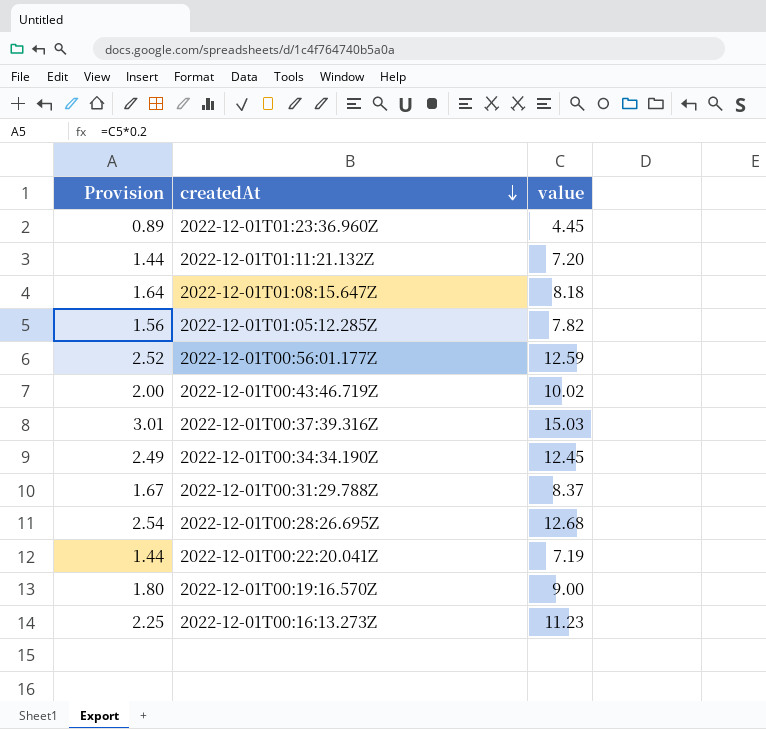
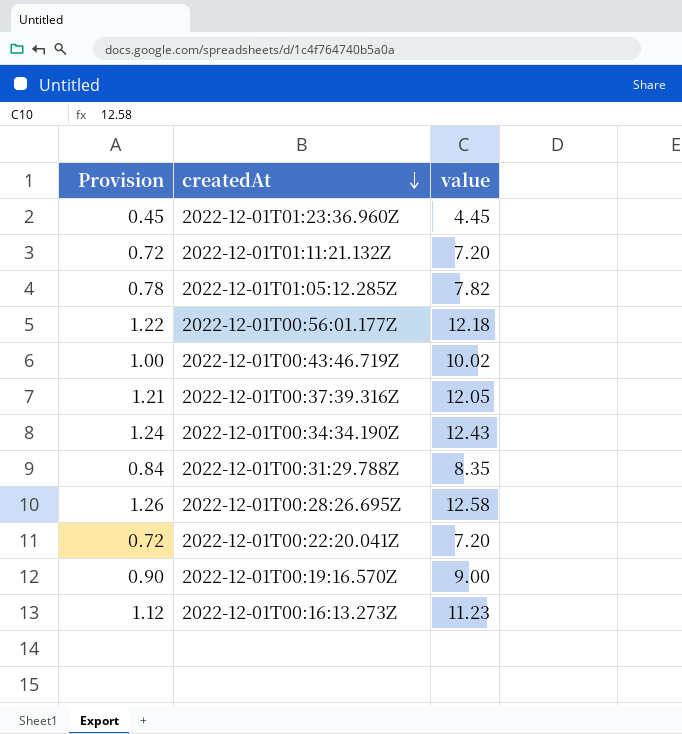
column Provision | formula: [value] * 0.2 -> [value] * 0.1
row 2022-12-01T01:08:15.647Z: 1.64 | 8.18 -> none
2022-12-01T00:56:01.177Z | value: 12.59 -> 12.18
2022-12-01T00:37:39.316Z | value: 15.03 -> 12.05
2022-12-01T00:34:34.190Z | value: 12.45 -> 12.43
2022-12-01T00:31:29.788Z | value: 8.37 -> 8.35
2022-12-01T00:28:26.695Z | value: 12.68 -> 12.58
2022-12-01T00:22:20.041Z | value: 7.19 -> 7.20

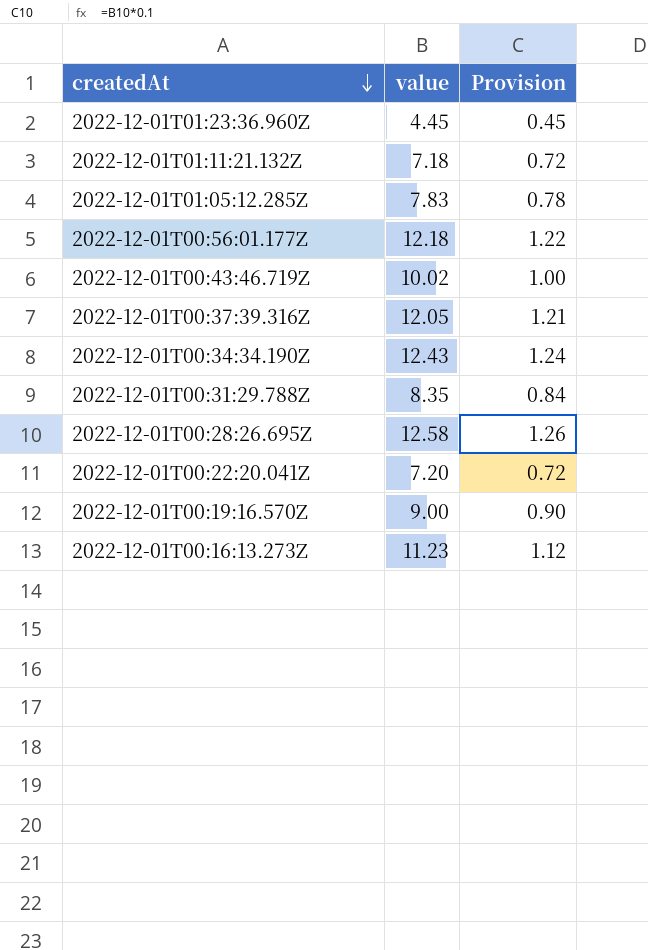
column Provision | position: 1 -> 3
2022-12-01T01:11:21.132Z | value: 7.20 -> 7.18
2022-12-01T01:05:12.285Z | value: 7.82 -> 7.83

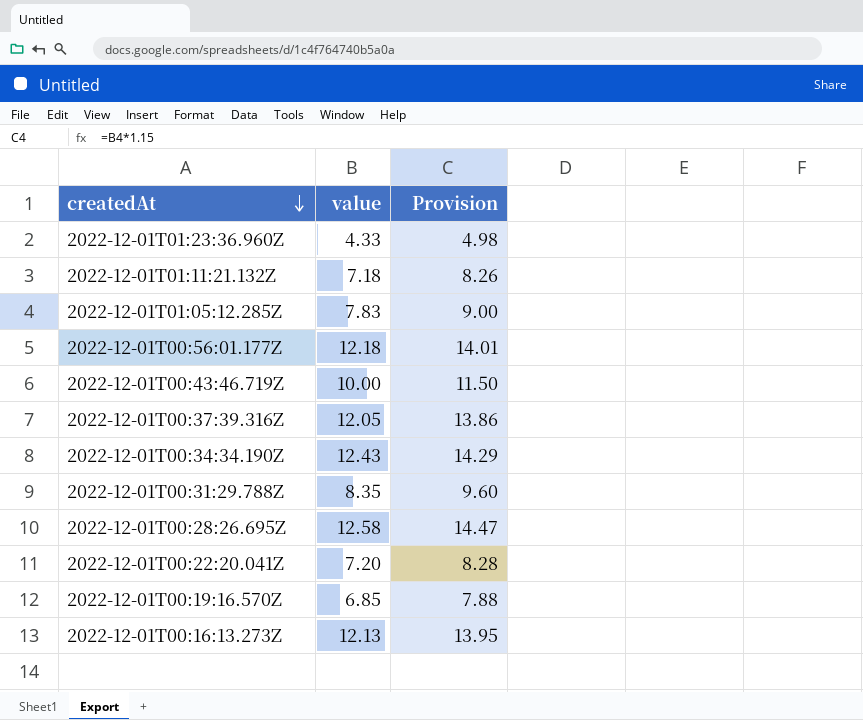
column Provision | formula: [value] * 0.1 -> [value] * 1.15
2022-12-01T01:23:36.960Z | value: 4.45 -> 4.33
2022-12-01T00:43:46.719Z | value: 10.02 -> 10.00
2022-12-01T00:19:16.570Z | value: 9.00 -> 6.85
2022-12-01T00:16:13.273Z | value: 11.23 -> 12.13

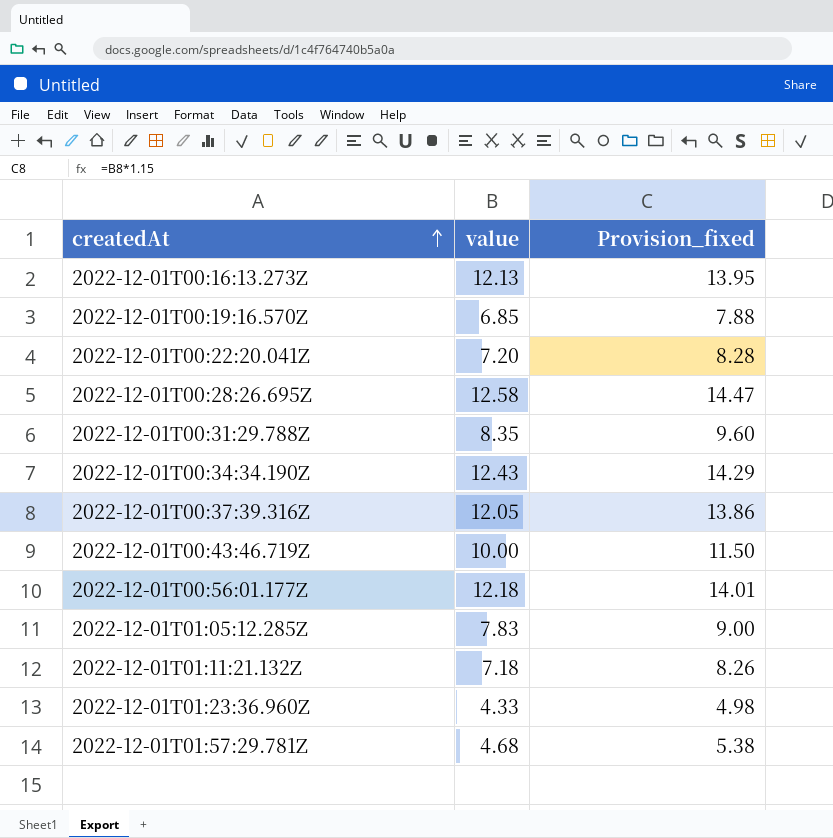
row order: createdAt descending -> createdAt ascending
column name: Provision -> Provision_fixed
row 2022-12-01T01:57:29.781Z: none -> 4.68 | 5.38

